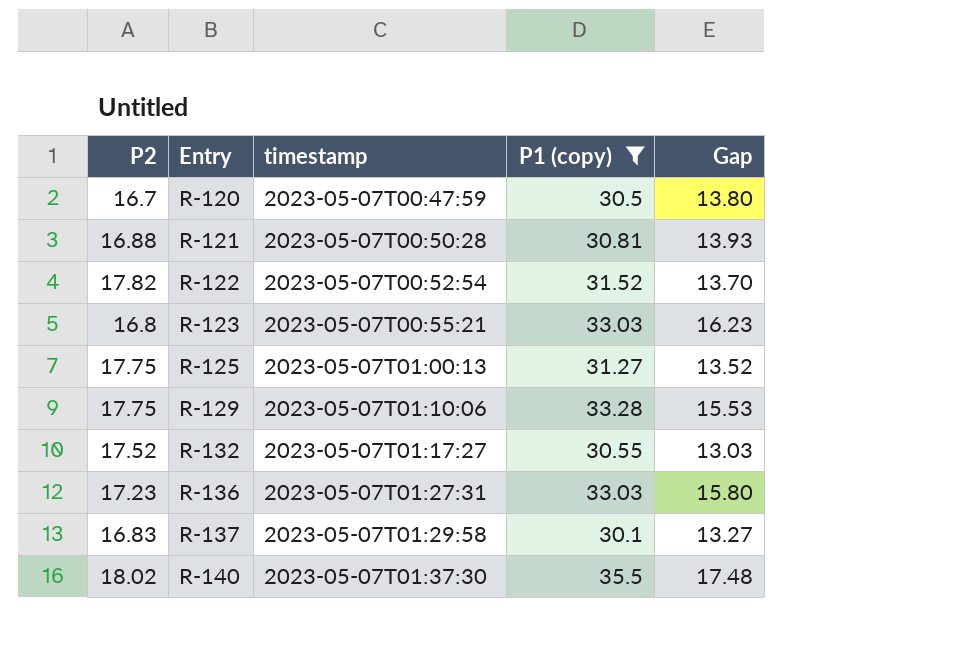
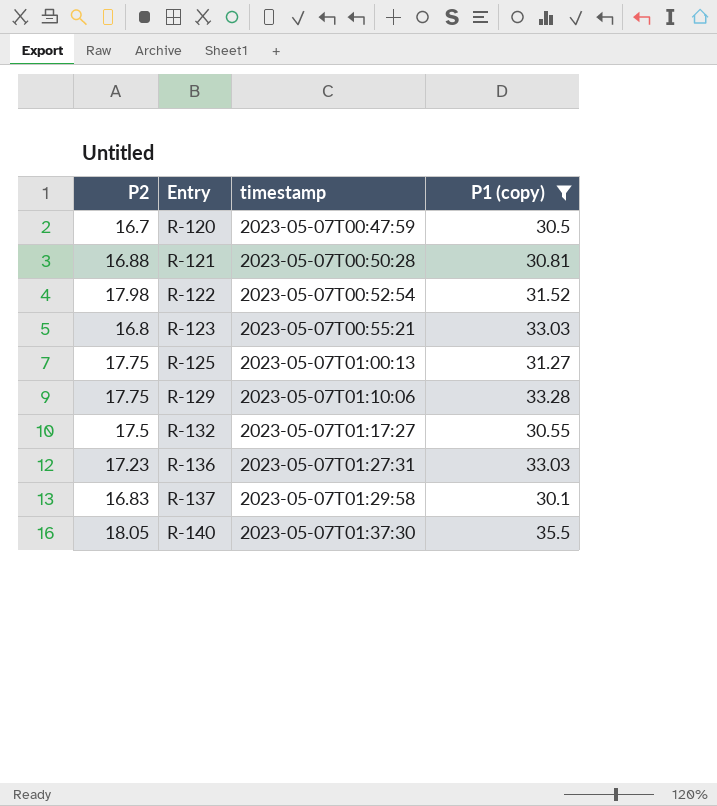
column Gap | formula: [P1 (copy)] - [P2] -> none
R-122 | P2: 17.82 -> 17.98
R-132 | P2: 17.52 -> 17.5
R-140 | P2: 18.02 -> 18.05

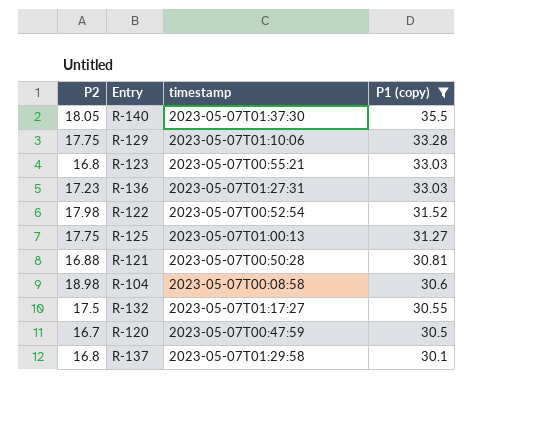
row order: Entry ascending -> P1 (copy) descending
row R-104: none -> 18.98 | 2023-05-07T00:08:58 | 30.6
R-137 | P2: 16.83 -> 16.8

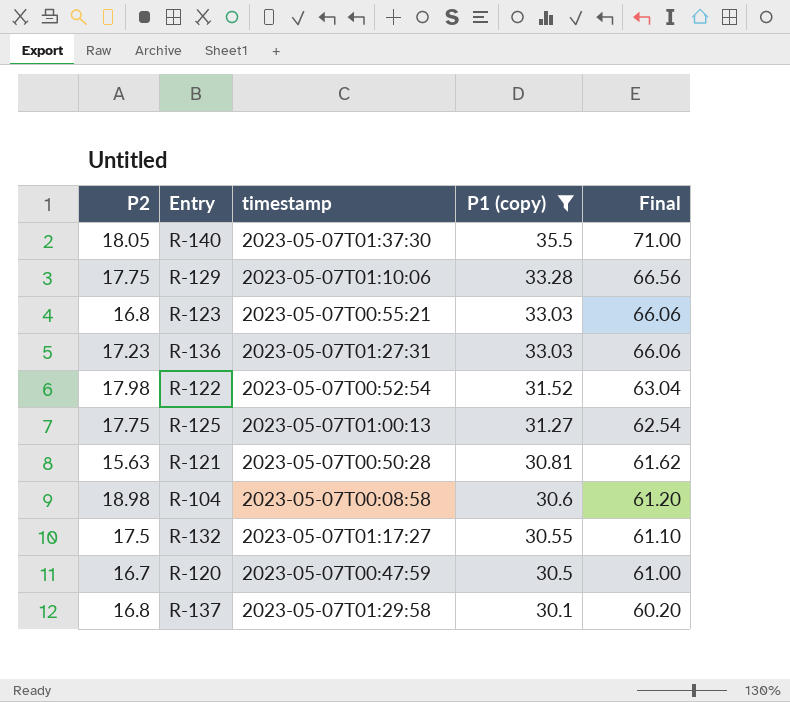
column Final | formula: none -> [P1 (copy)] * 2
R-121 | P2: 16.88 -> 15.63

